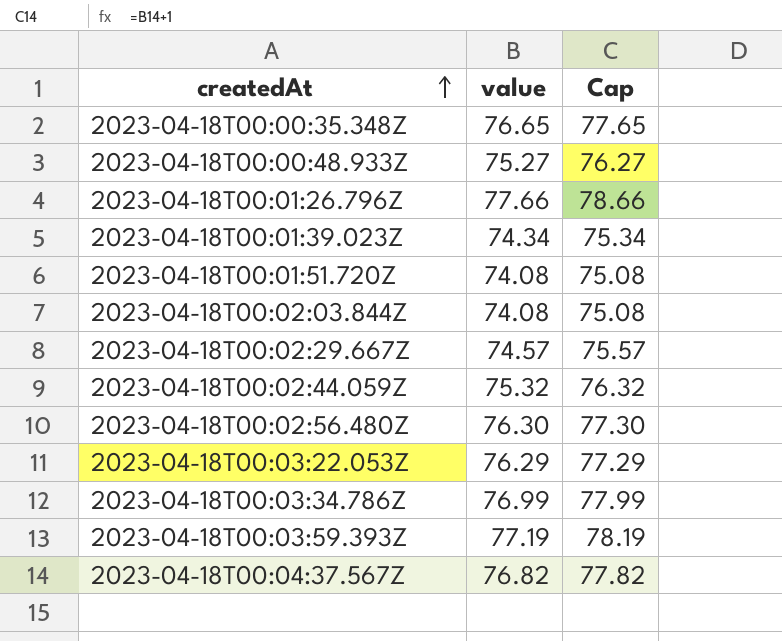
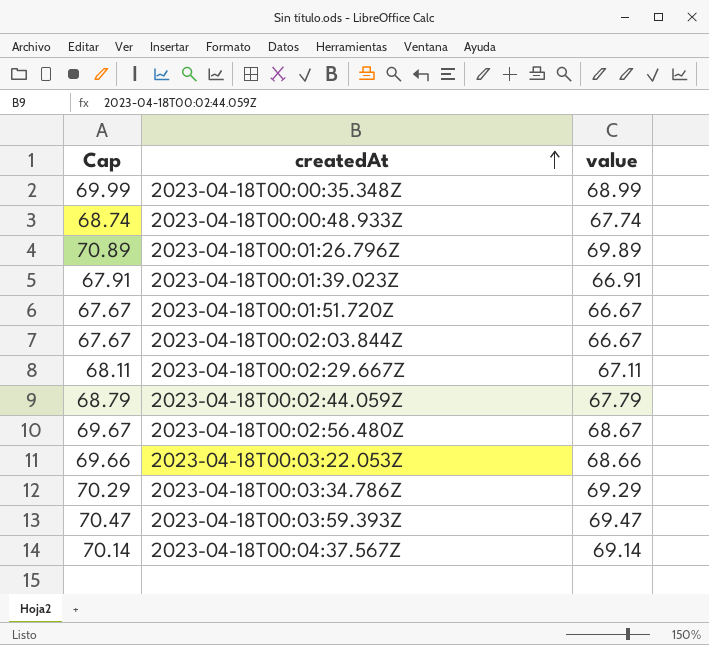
column Cap | position: 3 -> 1
2023-04-18T00:00:35.348Z | Cap: 77.65 -> 69.99
2023-04-18T00:00:35.348Z | value: 76.65 -> 68.99
2023-04-18T00:00:48.933Z | Cap: 76.27 -> 68.74
2023-04-18T00:00:48.933Z | value: 75.27 -> 67.74
2023-04-18T00:01:26.796Z | Cap: 78.66 -> 70.89
2023-04-18T00:01:26.796Z | value: 77.66 -> 69.89
2023-04-18T00:01:39.023Z | Cap: 75.34 -> 67.91
2023-04-18T00:01:39.023Z | value: 74.34 -> 66.91
2023-04-18T00:01:51.720Z | Cap: 75.08 -> 67.67
2023-04-18T00:01:51.720Z | value: 74.08 -> 66.67
2023-04-18T00:02:03.844Z | Cap: 75.08 -> 67.67
2023-04-18T00:02:03.844Z | value: 74.08 -> 66.67
2023-04-18T00:02:29.667Z | Cap: 75.57 -> 68.11
2023-04-18T00:02:29.667Z | value: 74.57 -> 67.11
2023-04-18T00:02:44.059Z | Cap: 76.32 -> 68.79
2023-04-18T00:02:44.059Z | value: 75.32 -> 67.79
2023-04-18T00:02:56.480Z | Cap: 77.30 -> 69.67
2023-04-18T00:02:56.480Z | value: 76.30 -> 68.67
2023-04-18T00:03:22.053Z | Cap: 77.29 -> 69.66
2023-04-18T00:03:22.053Z | value: 76.29 -> 68.66
2023-04-18T00:03:34.786Z | Cap: 77.99 -> 70.29
2023-04-18T00:03:34.786Z | value: 76.99 -> 69.29
2023-04-18T00:03:59.393Z | Cap: 78.19 -> 70.47
2023-04-18T00:03:59.393Z | value: 77.19 -> 69.47
2023-04-18T00:04:37.567Z | Cap: 77.82 -> 70.14
2023-04-18T00:04:37.567Z | value: 76.82 -> 69.14

